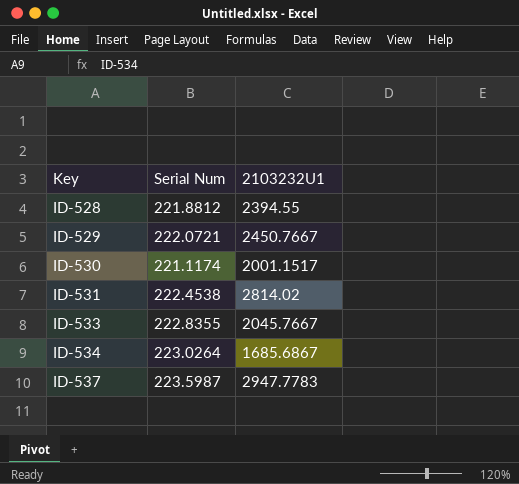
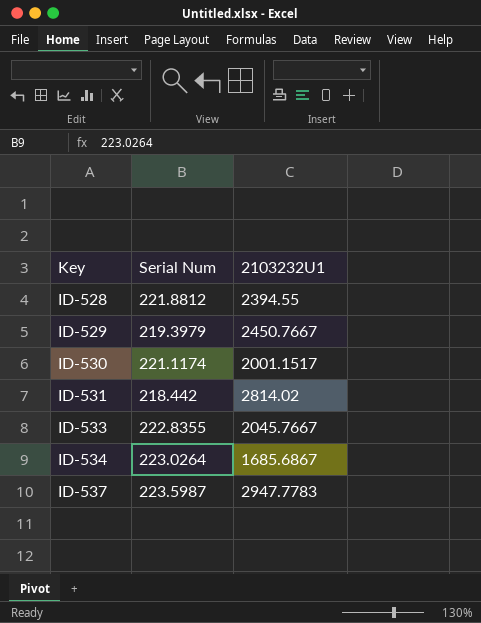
ID-529 | Serial Num: 222.0721 -> 219.3979
ID-531 | Serial Num: 222.4538 -> 218.442

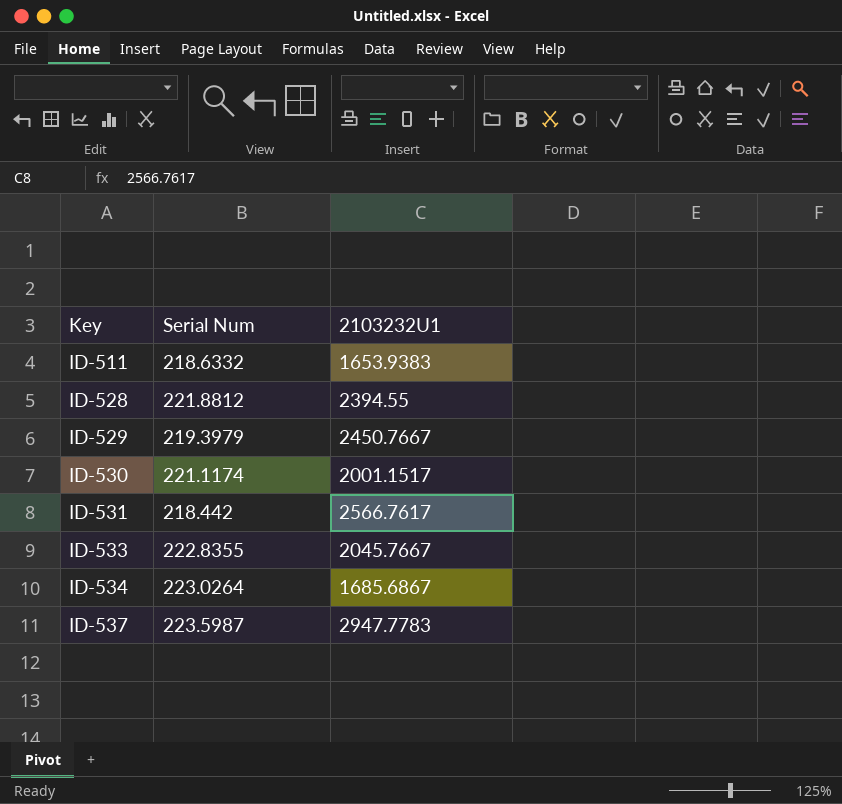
row ID-511: none -> 218.6332 | 1653.9383
ID-531 | 2103232U1: 2814.02 -> 2566.7617

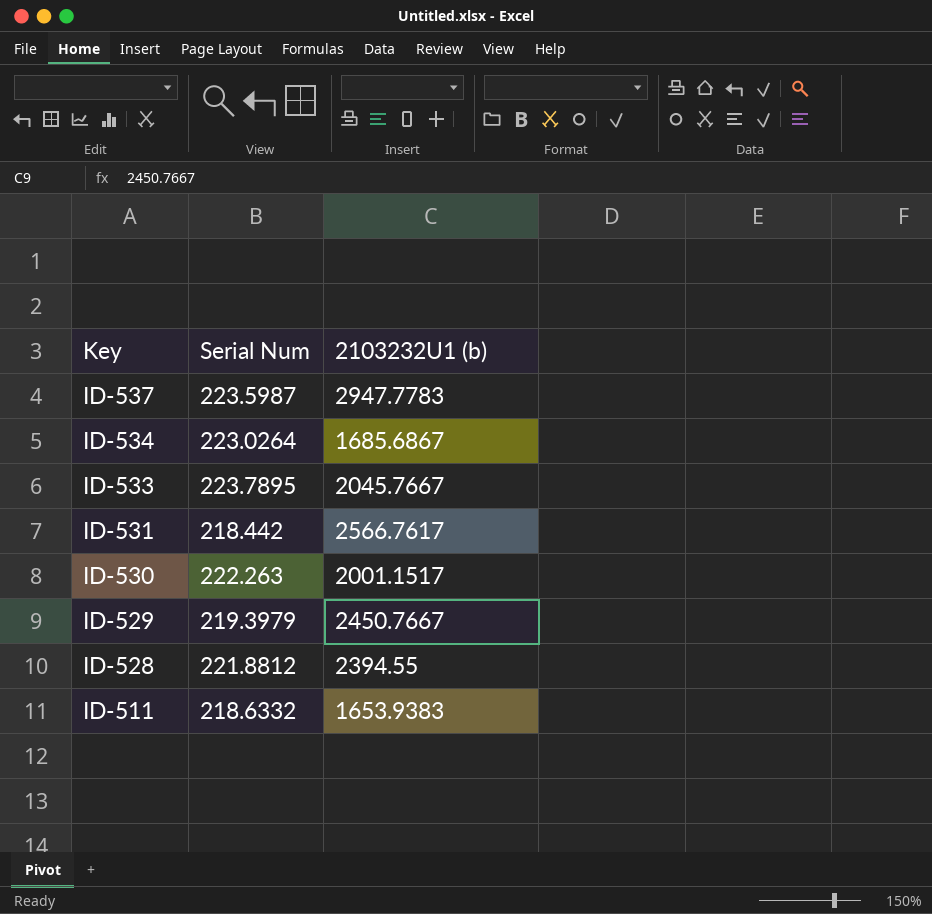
row order: Key ascending -> Key descending
column name: 2103232U1 -> 2103232U1 (b)
ID-533 | Serial Num: 222.8355 -> 223.7895
ID-530 | Serial Num: 221.1174 -> 222.263

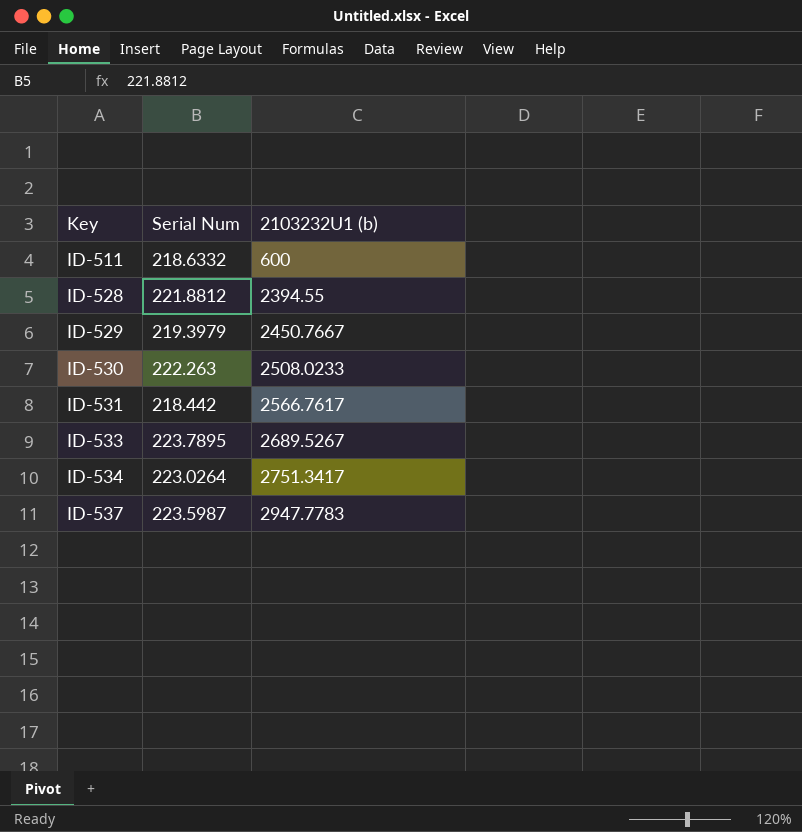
row order: Key descending -> Key ascending
ID-511 | 2103232U1 (b): 1653.9383 -> 600
ID-530 | 2103232U1 (b): 2001.1517 -> 2508.0233
ID-533 | 2103232U1 (b): 2045.7667 -> 2689.5267
ID-534 | 2103232U1 (b): 1685.6867 -> 2751.3417

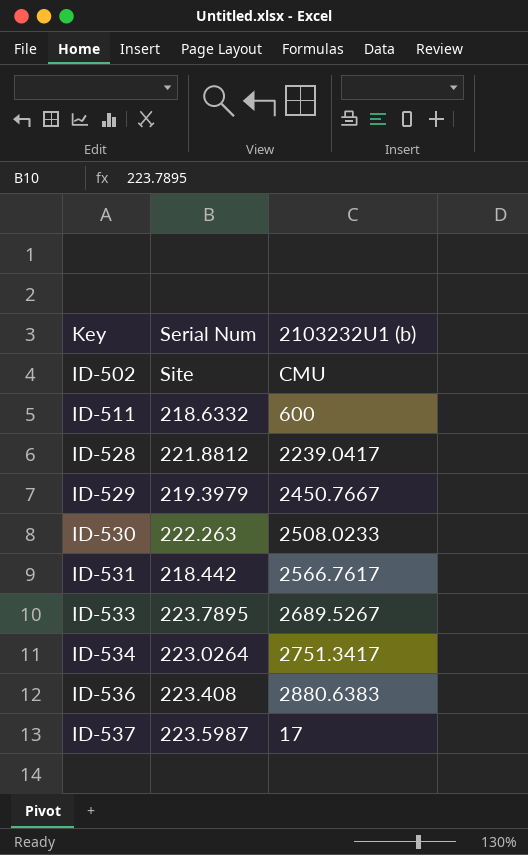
row ID-502: none -> Site | CMU
ID-528 | 2103232U1 (b): 2394.55 -> 2239.0417
row ID-536: none -> 223.408 | 2880.6383
ID-537 | 2103232U1 (b): 2947.7783 -> 17

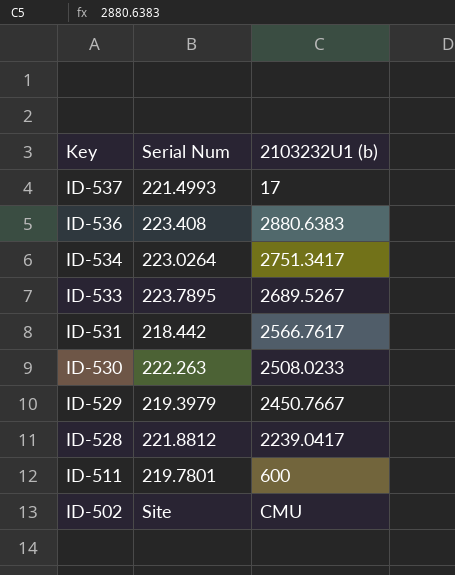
row order: Key ascending -> Key descending
ID-537 | Serial Num: 223.5987 -> 221.4993
ID-511 | Serial Num: 218.6332 -> 219.7801

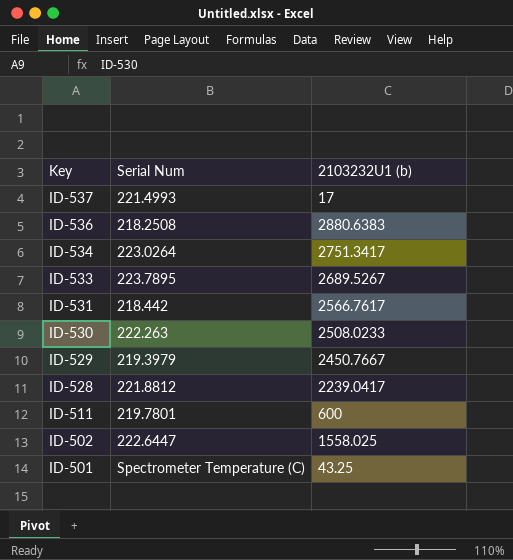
ID-536 | Serial Num: 223.408 -> 218.2508
ID-502 | Serial Num: Site -> 222.6447
ID-502 | 2103232U1 (b): CMU -> 1558.025
row ID-501: none -> Spectrometer Temperature (C) | 43.25

